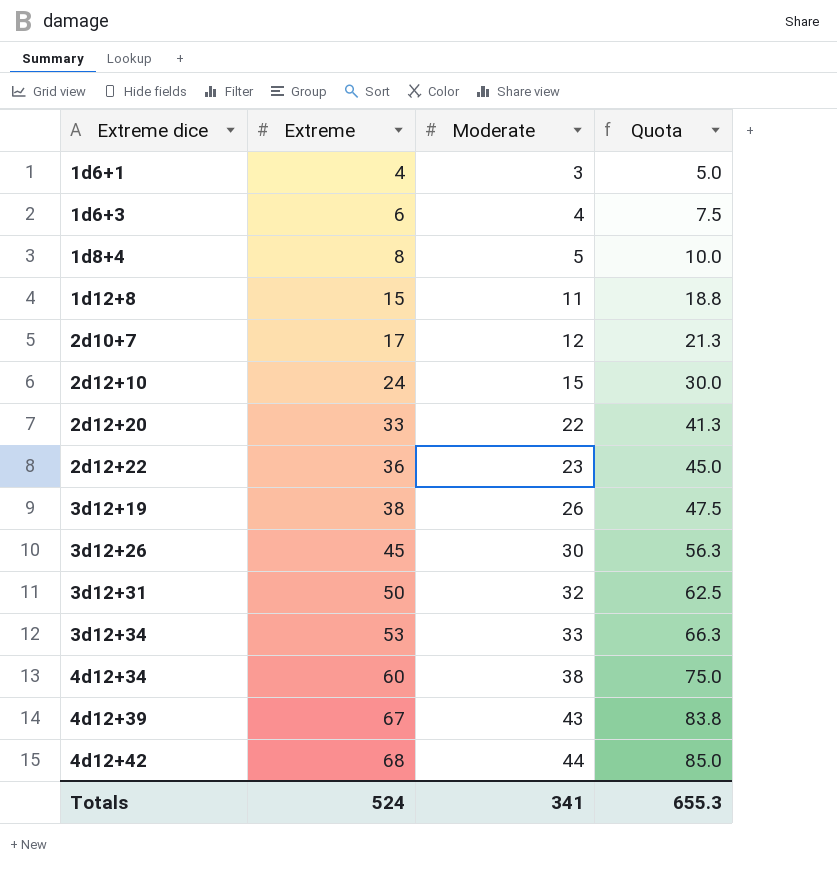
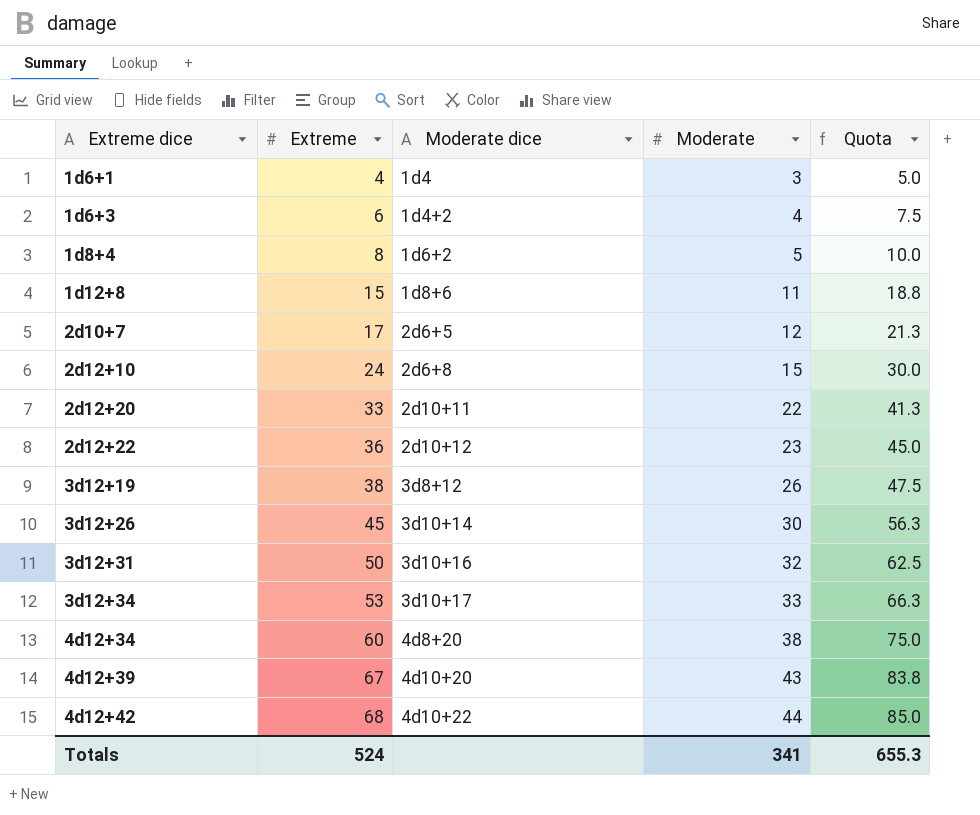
column Moderate dice | position: none -> 3

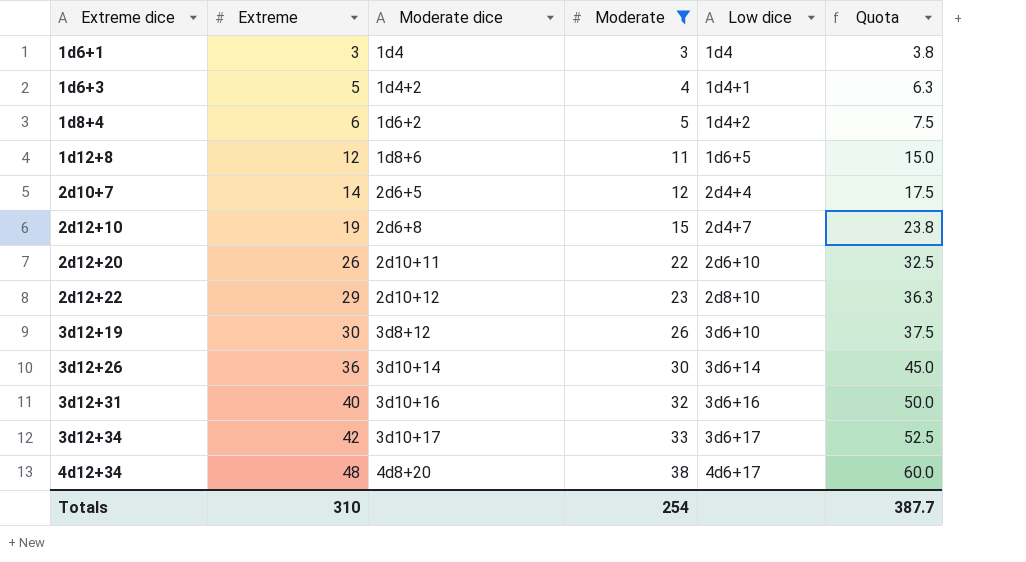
filter: none -> Moderate <= 38
column Low dice | position: none -> 5
1d6+1 | Extreme: 4 -> 3
1d6+1 | Quota: 5.0 -> 3.8
1d6+3 | Extreme: 6 -> 5
1d6+3 | Quota: 7.5 -> 6.3
1d8+4 | Extreme: 8 -> 6
1d8+4 | Quota: 10.0 -> 7.5
1d12+8 | Extreme: 15 -> 12
1d12+8 | Quota: 18.8 -> 15.0
2d10+7 | Extreme: 17 -> 14
2d10+7 | Quota: 21.3 -> 17.5
2d12+10 | Extreme: 24 -> 19
2d12+10 | Quota: 30.0 -> 23.8
2d12+20 | Extreme: 33 -> 26
2d12+20 | Quota: 41.3 -> 32.5
2d12+22 | Extreme: 36 -> 29
2d12+22 | Quota: 45.0 -> 36.3
3d12+19 | Extreme: 38 -> 30
3d12+19 | Quota: 47.5 -> 37.5
3d12+26 | Extreme: 45 -> 36
3d12+26 | Quota: 56.3 -> 45.0
3d12+31 | Extreme: 50 -> 40
3d12+31 | Quota: 62.5 -> 50.0
3d12+34 | Extreme: 53 -> 42
3d12+34 | Quota: 66.3 -> 52.5
4d12+34 | Extreme: 60 -> 48
4d12+34 | Quota: 75.0 -> 60.0
Totals | Extreme: 524 -> 310
Totals | Moderate: 341 -> 254
Totals | Quota: 655.3 -> 387.7

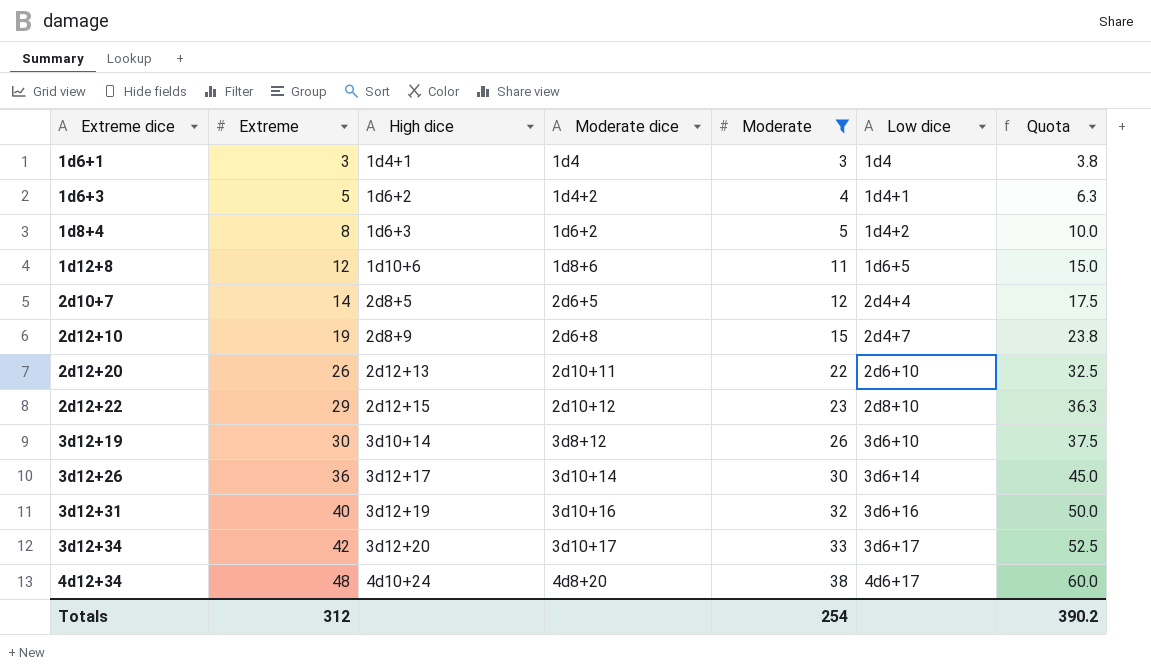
column High dice | position: none -> 3
1d8+4 | Extreme: 6 -> 8
1d8+4 | Quota: 7.5 -> 10.0
Totals | Extreme: 310 -> 312
Totals | Quota: 387.7 -> 390.2

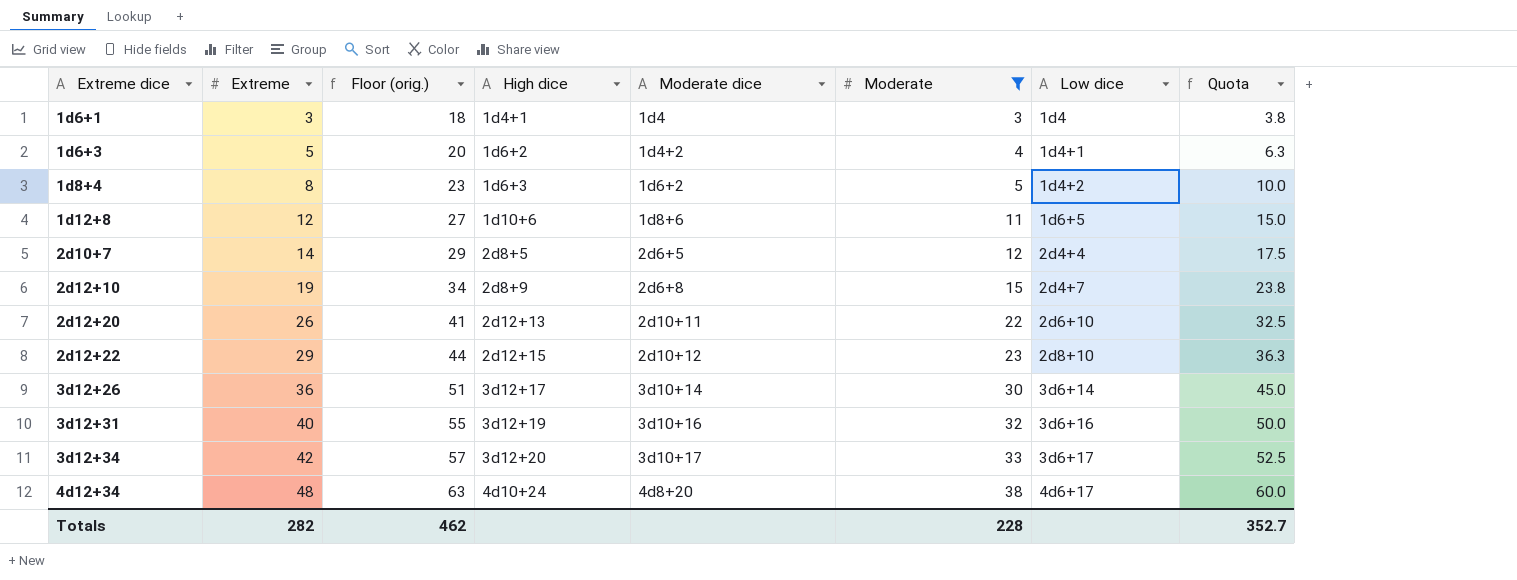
column Floor (orig.) | formula: none -> [Extreme] + 15
row 3d12+19: 30 | 3d10+14 | 3d8+12 | 26 | 3d6+10 | 37.5 -> none
Totals | Extreme: 312 -> 282
Totals | Moderate: 254 -> 228
Totals | Quota: 390.2 -> 352.7

